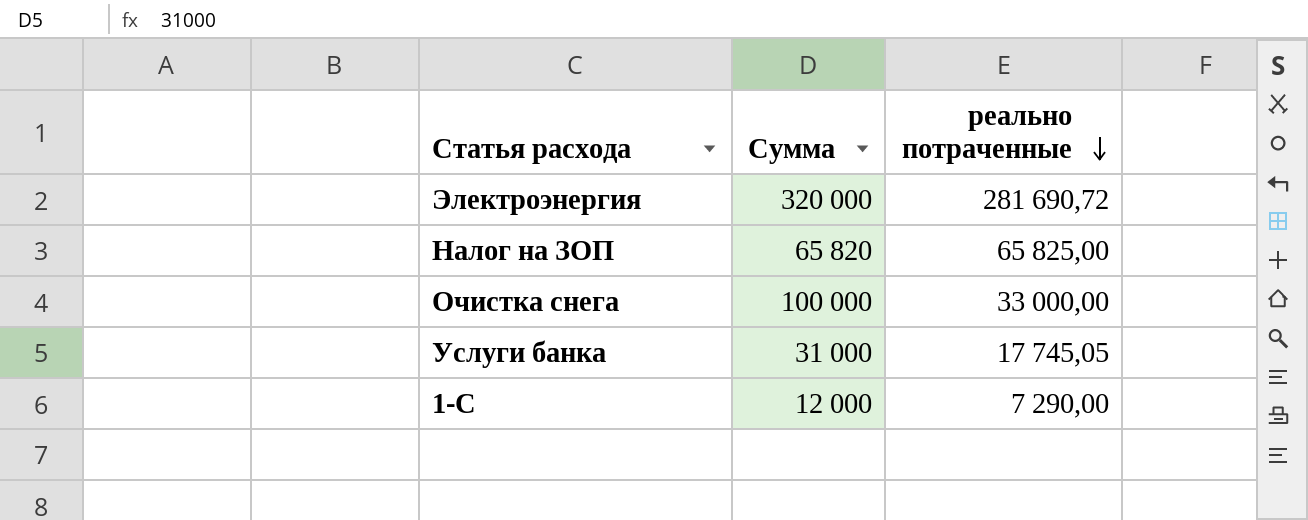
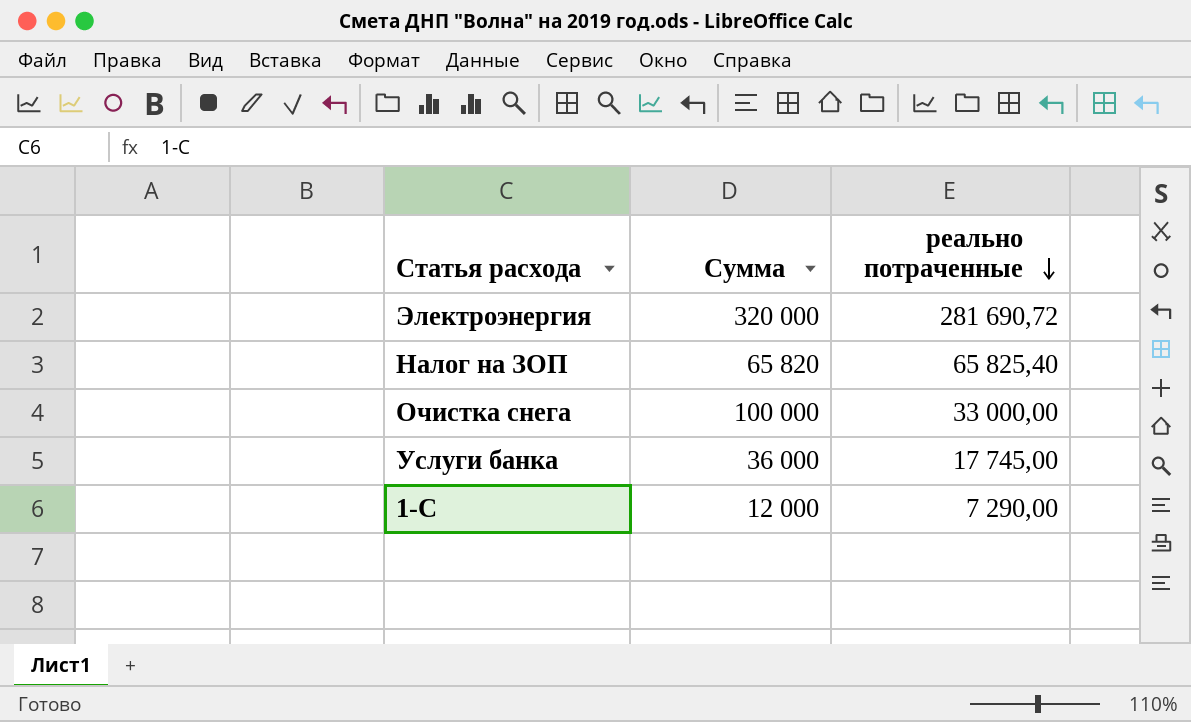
Налог на ЗОП | реально потраченные: 65 825,00 -> 65 825,40
Услуги банка | Сумма: 31 000 -> 36 000
Услуги банка | реально потраченные: 17 745,05 -> 17 745,00

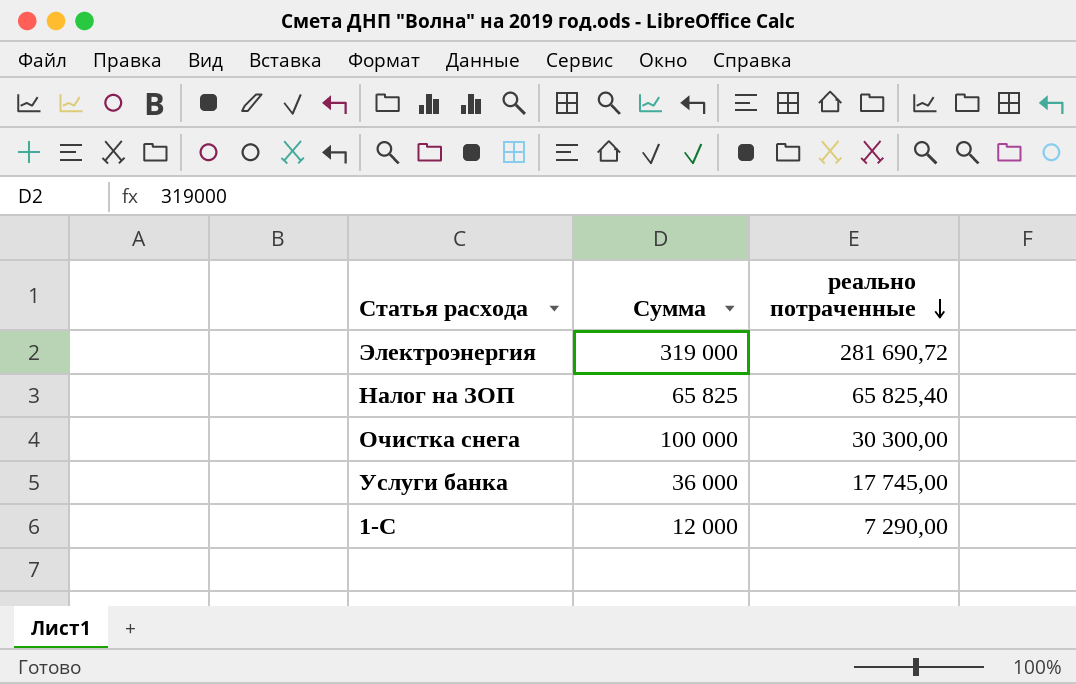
Электроэнергия | Сумма: 320 000 -> 319 000
Налог на ЗОП | Сумма: 65 820 -> 65 825
Очистка снега | реально потраченные: 33 000,00 -> 30 300,00

